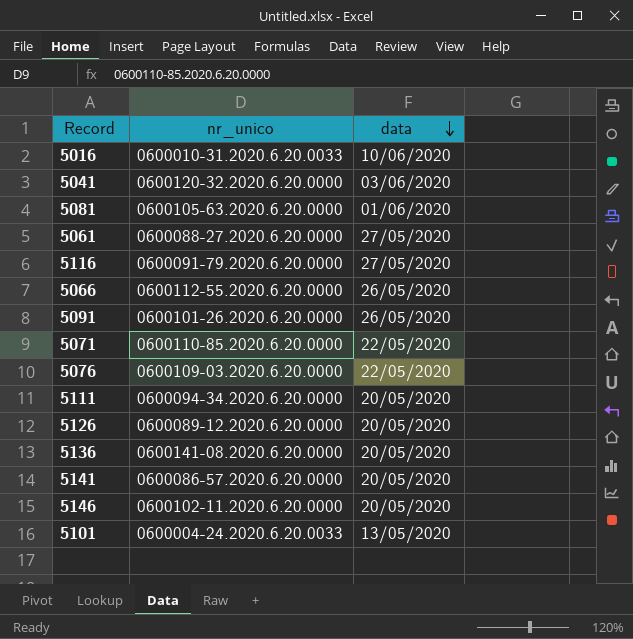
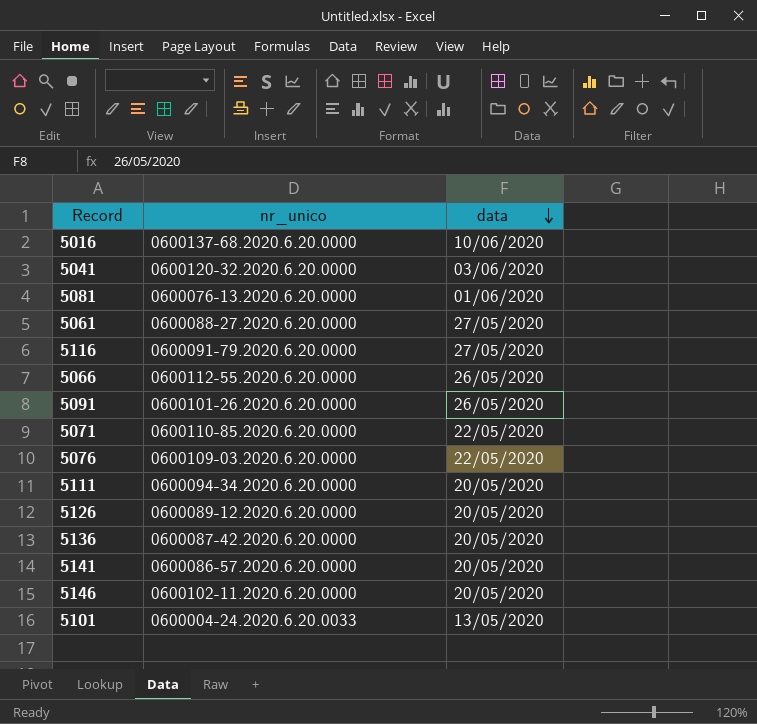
5016 | nr_unico: 0600010-31.2020.6.20.0033 -> 0600137-68.2020.6.20.0000
5081 | nr_unico: 0600105-63.2020.6.20.0000 -> 0600076-13.2020.6.20.0000
5136 | nr_unico: 0600141-08.2020.6.20.0000 -> 0600087-42.2020.6.20.0000

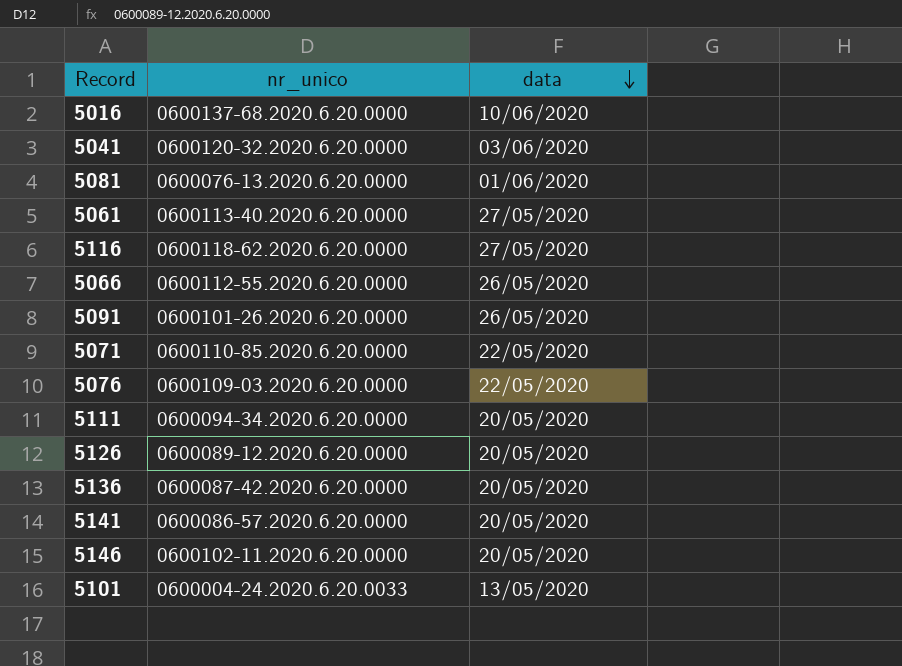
5061 | nr_unico: 0600088-27.2020.6.20.0000 -> 0600113-40.2020.6.20.0000
5116 | nr_unico: 0600091-79.2020.6.20.0000 -> 0600118-62.2020.6.20.0000

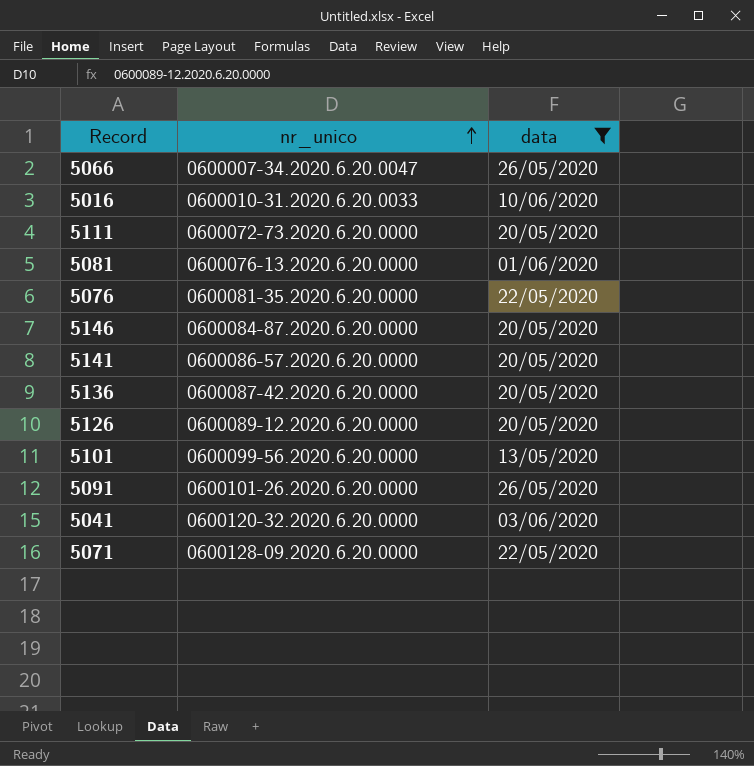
filter: none -> data != 27/05/2020
row order: data descending -> nr_unico ascending
5066 | nr_unico: 0600112-55.2020.6.20.0000 -> 0600007-34.2020.6.20.0047
5016 | nr_unico: 0600137-68.2020.6.20.0000 -> 0600010-31.2020.6.20.0033
5111 | nr_unico: 0600094-34.2020.6.20.0000 -> 0600072-73.2020.6.20.0000
5076 | nr_unico: 0600109-03.2020.6.20.0000 -> 0600081-35.2020.6.20.0000
5146 | nr_unico: 0600102-11.2020.6.20.0000 -> 0600084-87.2020.6.20.0000
5101 | nr_unico: 0600004-24.2020.6.20.0033 -> 0600099-56.2020.6.20.0000
5071 | nr_unico: 0600110-85.2020.6.20.0000 -> 0600128-09.2020.6.20.0000

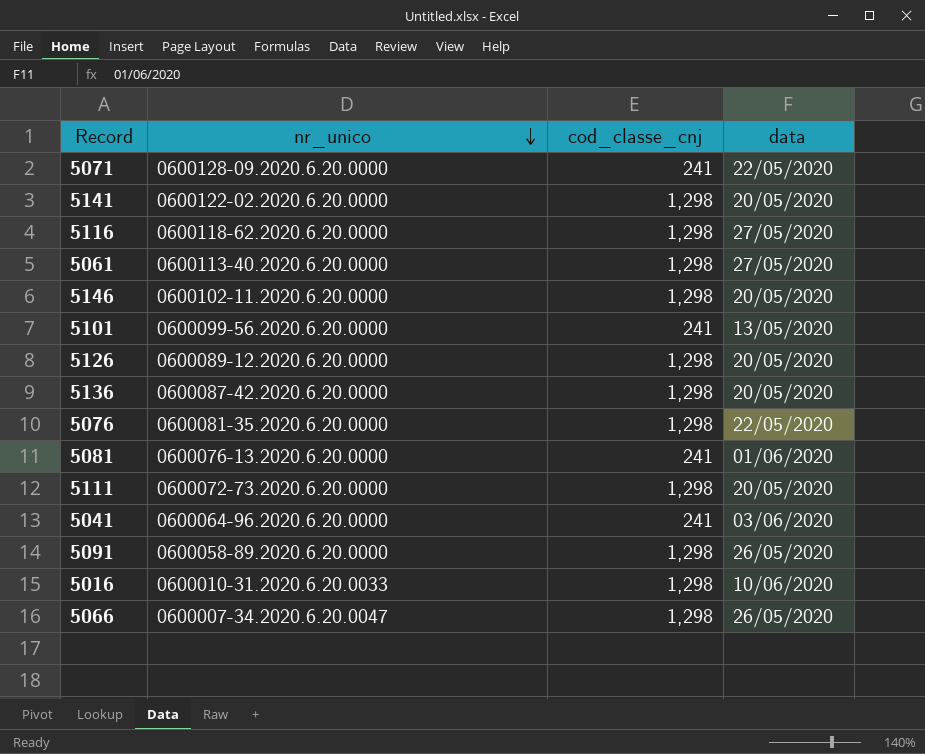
filter: data != 27/05/2020 -> none
row order: nr_unico ascending -> nr_unico descending
column cod_classe_cnj | position: none -> 3
5141 | nr_unico: 0600086-57.2020.6.20.0000 -> 0600122-02.2020.6.20.0000
5146 | nr_unico: 0600084-87.2020.6.20.0000 -> 0600102-11.2020.6.20.0000
5041 | nr_unico: 0600120-32.2020.6.20.0000 -> 0600064-96.2020.6.20.0000
5091 | nr_unico: 0600101-26.2020.6.20.0000 -> 0600058-89.2020.6.20.0000

